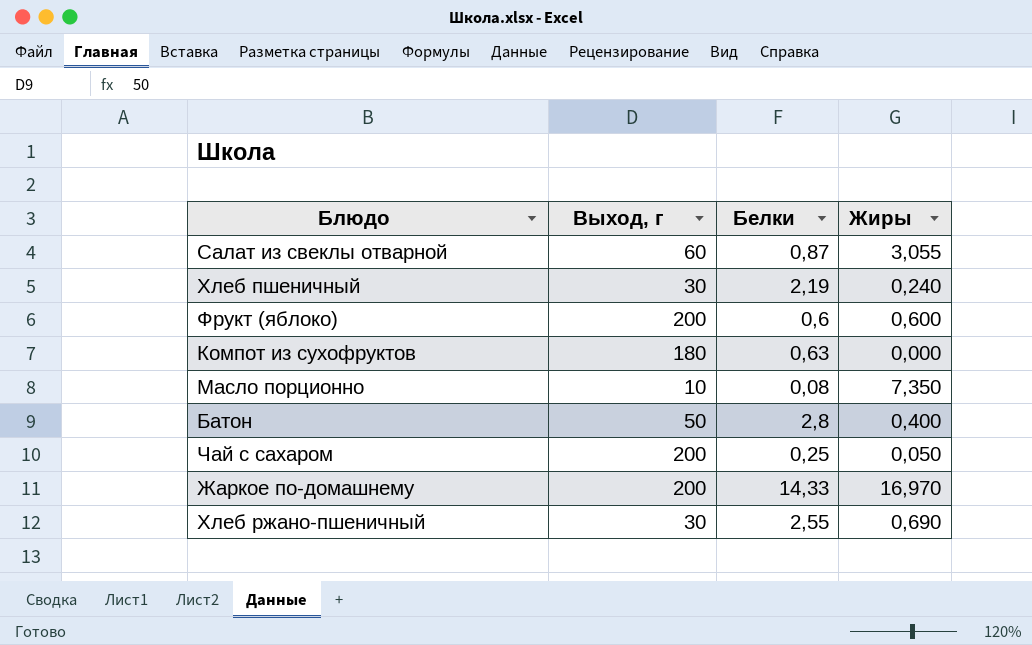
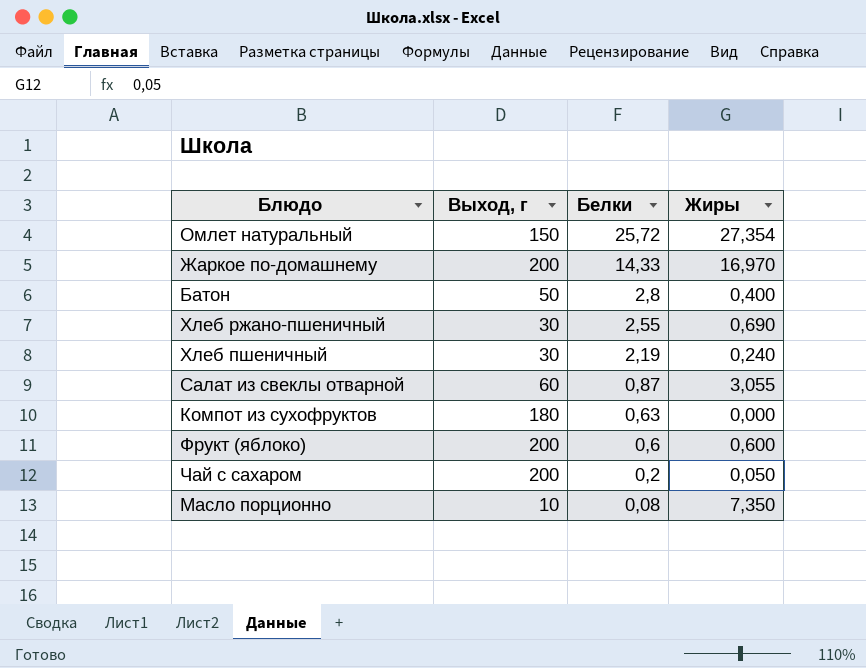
row order: none -> Белки descending
row Омлет натуральный: none -> 150 | 25,72 | 27,354
Чай с сахаром | Белки: 0,25 -> 0,2

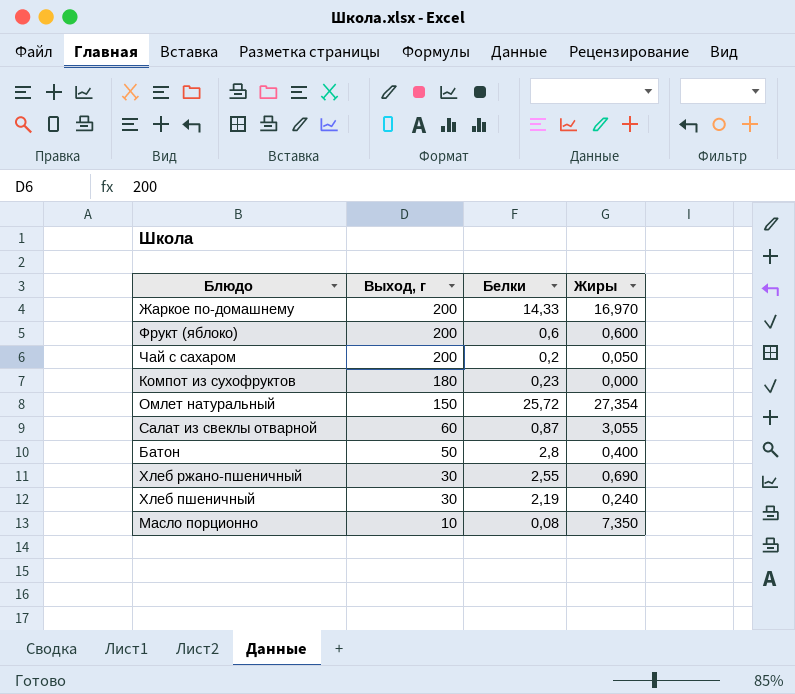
row order: Белки descending -> Выход, г descending
Компот из сухофруктов | Белки: 0,63 -> 0,23

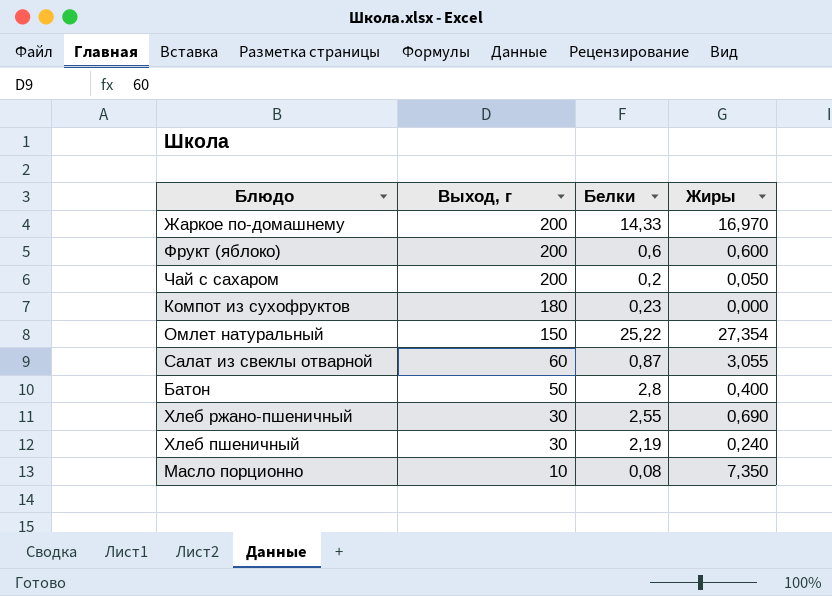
Омлет натуральный | Белки: 25,72 -> 25,22

